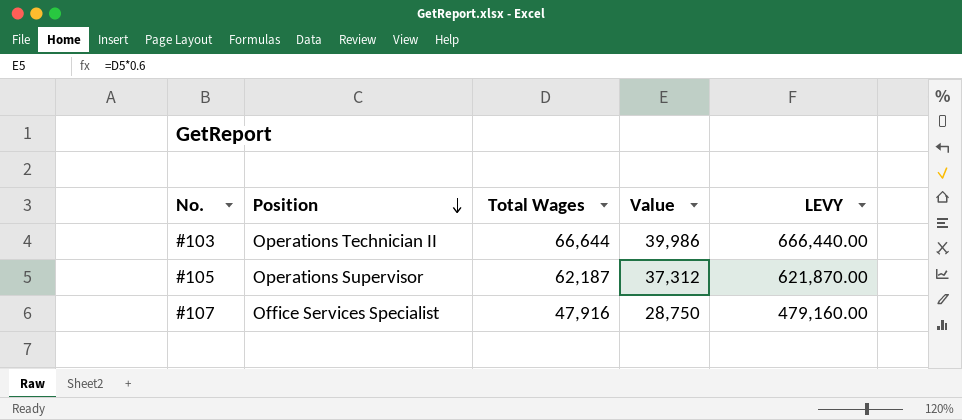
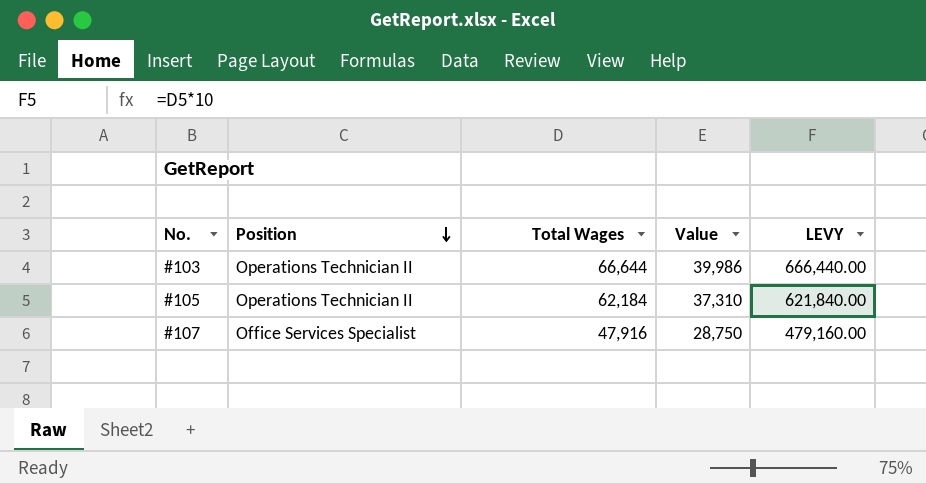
#105 | Position: Operations Supervisor -> Operations Technician II
#105 | Total Wages: 62,187 -> 62,184
#105 | Value: 37,312 -> 37,310
#105 | LEVY: 621,870.00 -> 621,840.00

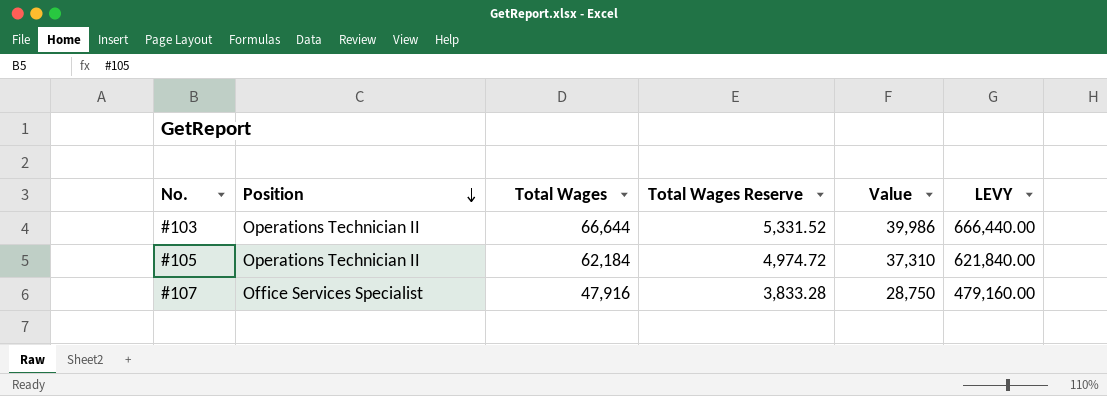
column Total Wages Reserve | formula: none -> [Total Wages] * 0.08

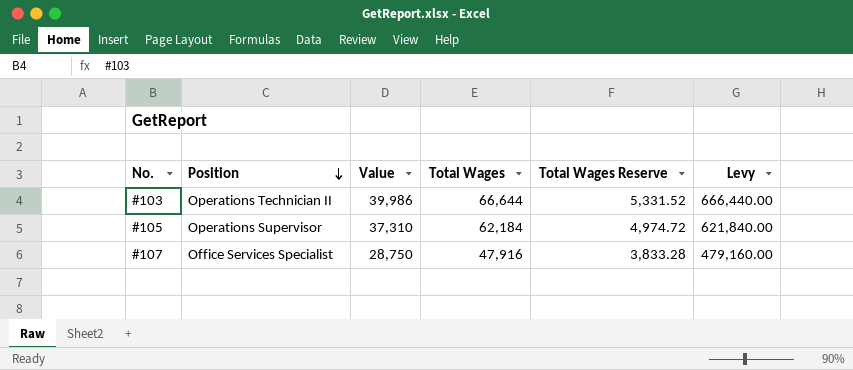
column Value | position: 5 -> 3
column name: LEVY -> Levy
#105 | Position: Operations Technician II -> Operations Supervisor

